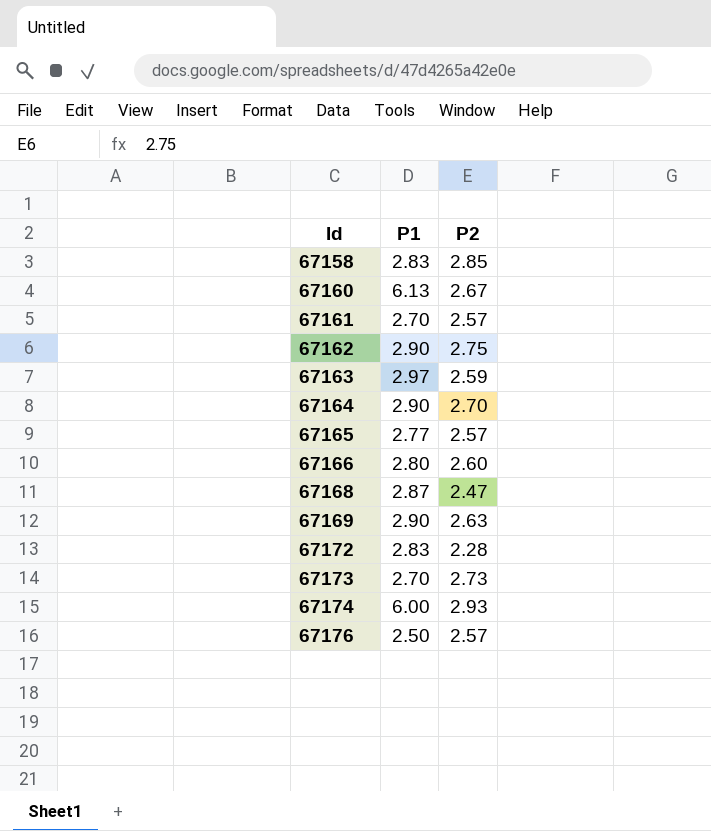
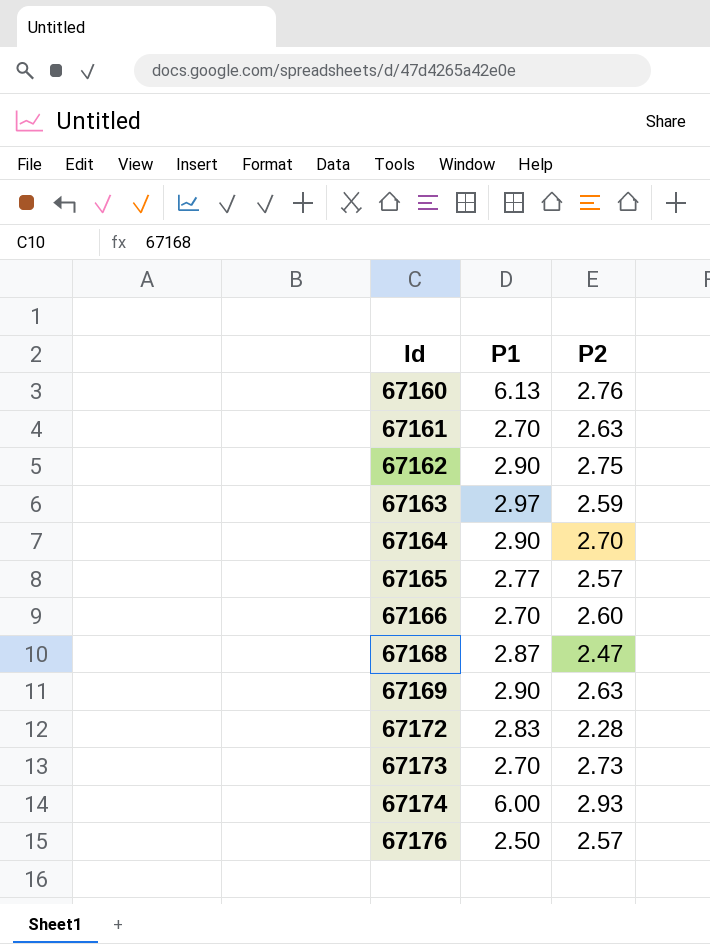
row 67158: 2.83 | 2.85 -> none
67160 | P2: 2.67 -> 2.76
67161 | P2: 2.57 -> 2.63
67166 | P1: 2.80 -> 2.70

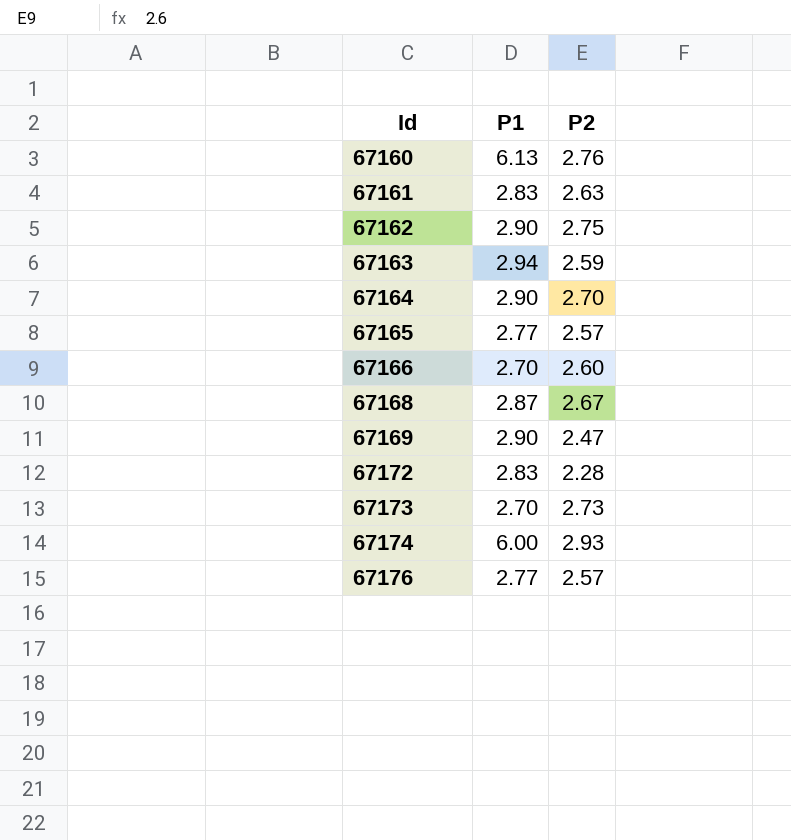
67161 | P1: 2.70 -> 2.83
67163 | P1: 2.97 -> 2.94
67168 | P2: 2.47 -> 2.67
67169 | P2: 2.63 -> 2.47
67176 | P1: 2.50 -> 2.77

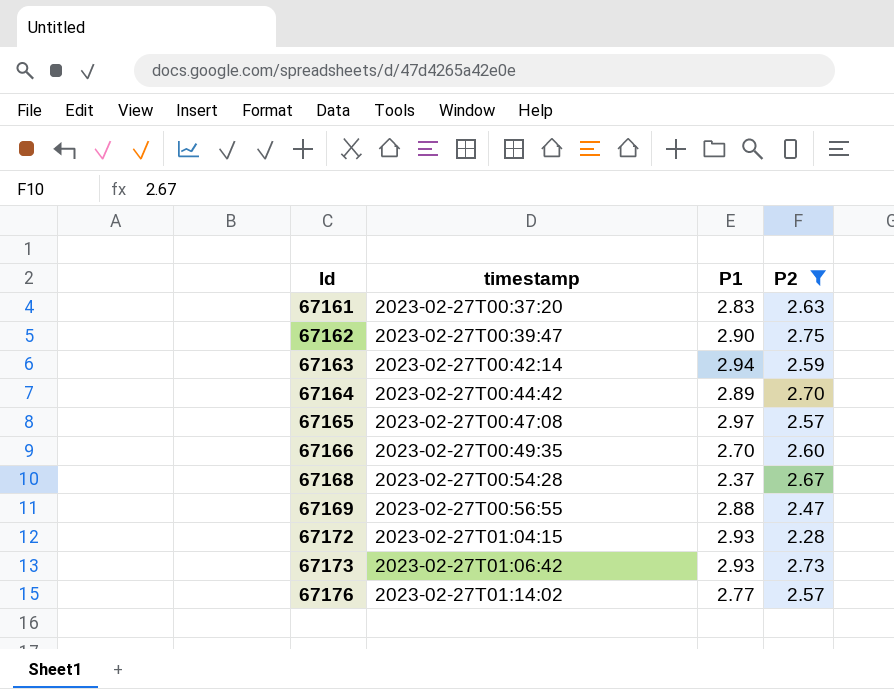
filter: none -> P2 <= 2.75
column timestamp | position: none -> 2
67164 | P1: 2.90 -> 2.89
67165 | P1: 2.77 -> 2.97
67168 | P1: 2.87 -> 2.37
67169 | P1: 2.90 -> 2.88
67172 | P1: 2.83 -> 2.93
67173 | P1: 2.70 -> 2.93

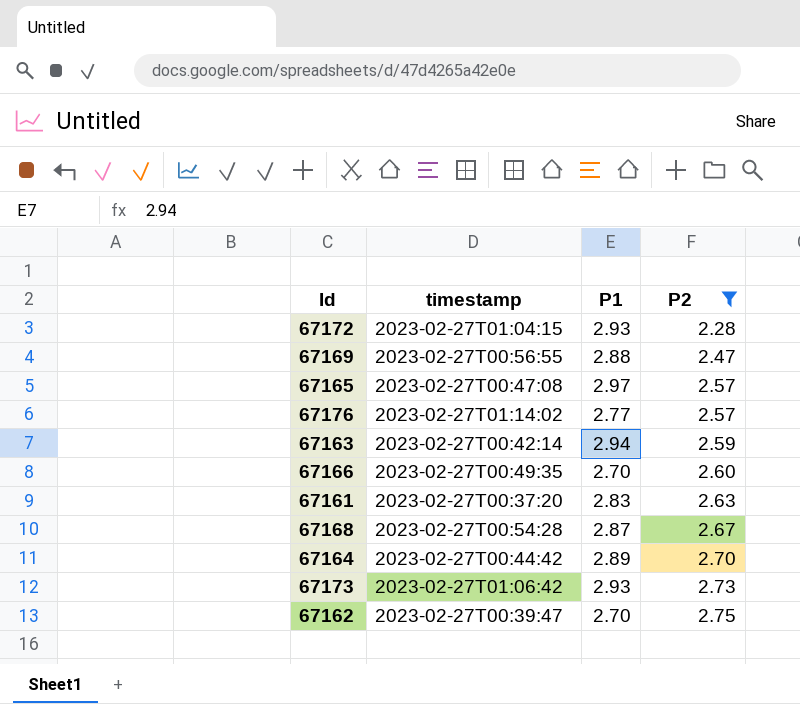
row order: Id ascending -> P2 ascending
67168 | P1: 2.37 -> 2.87
67162 | P1: 2.90 -> 2.70

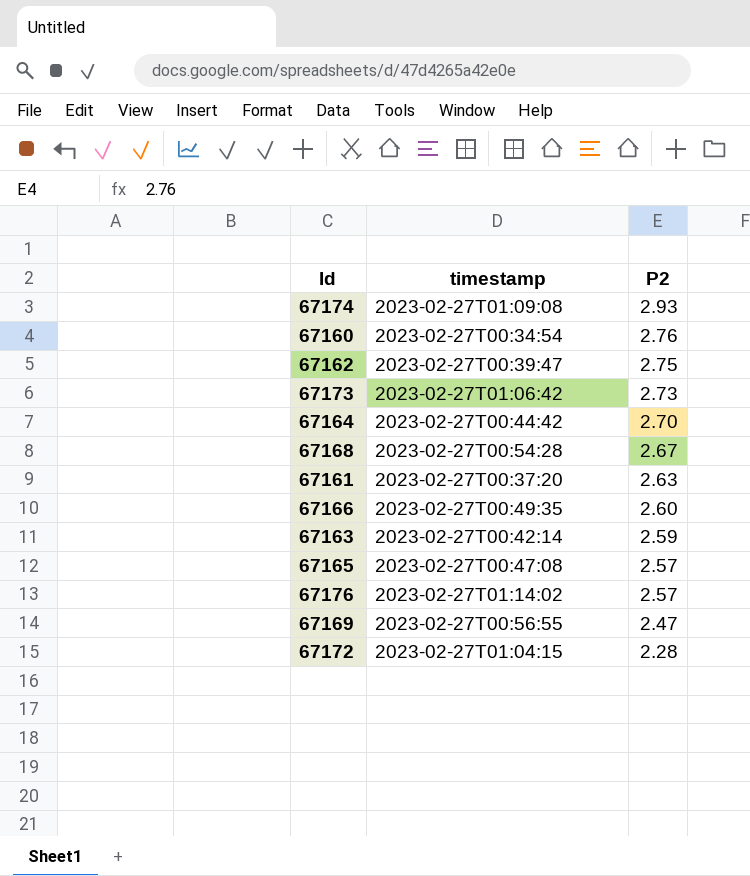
filter: P2 <= 2.75 -> none
row order: P2 ascending -> P2 descending
column P1 | position: 3 -> none

